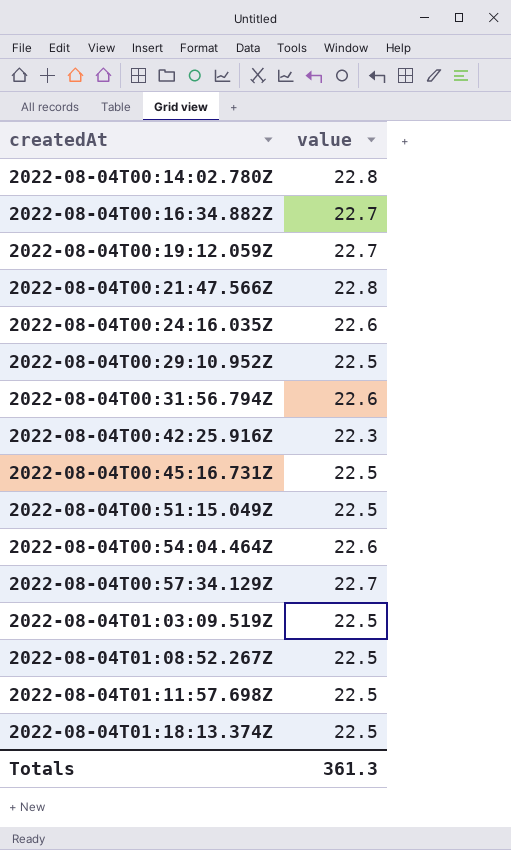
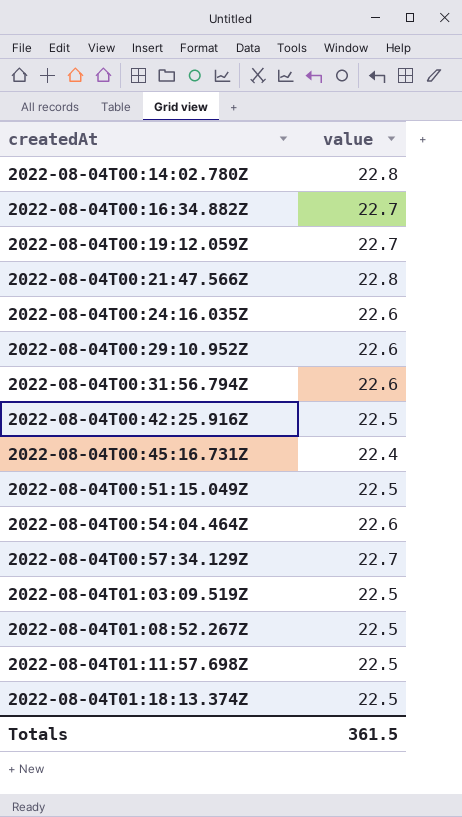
2022-08-04T00:29:10.952Z | value: 22.5 -> 22.6
2022-08-04T00:42:25.916Z | value: 22.3 -> 22.5
2022-08-04T00:45:16.731Z | value: 22.5 -> 22.4
Totals | value: 361.3 -> 361.5

